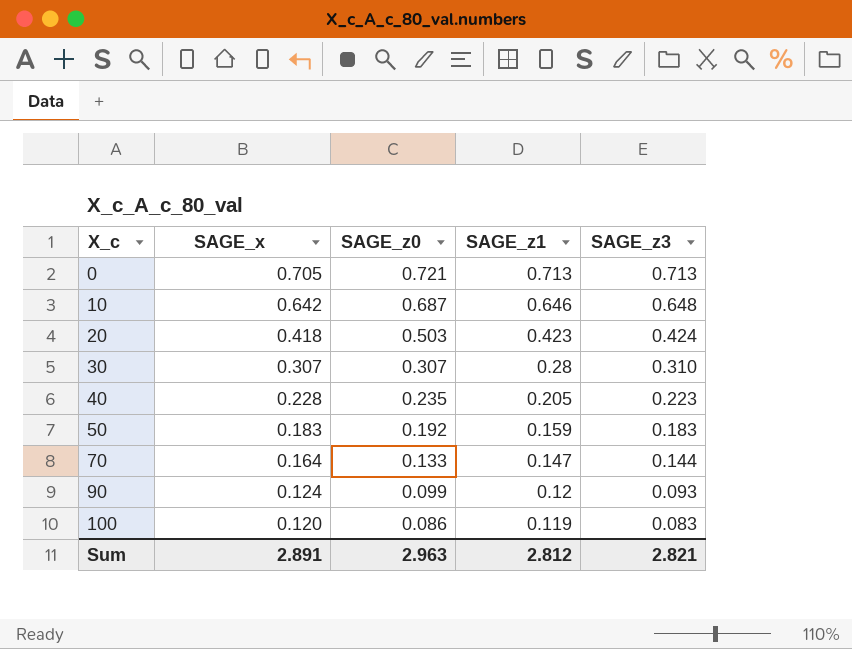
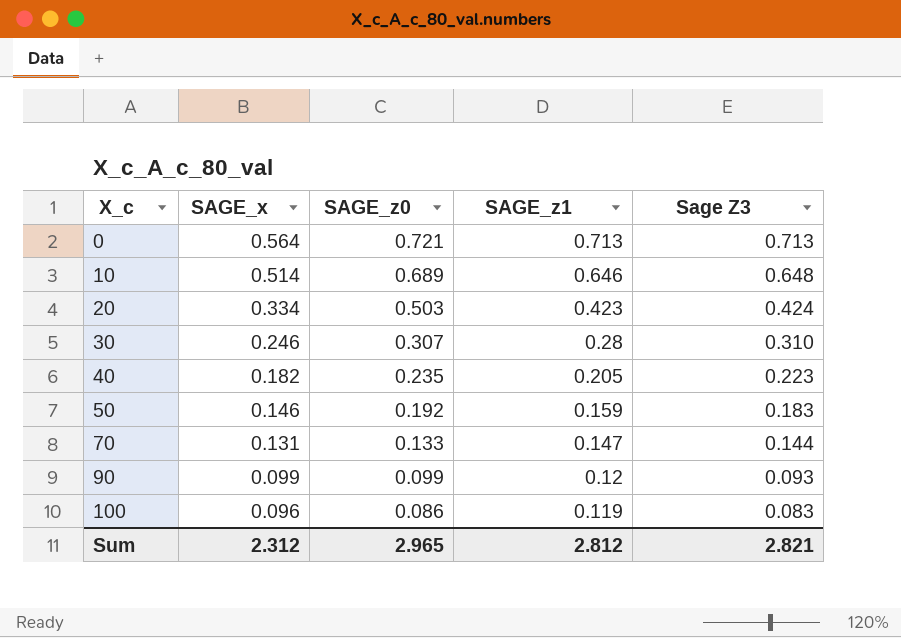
column name: SAGE_z3 -> Sage Z3
0 | SAGE_x: 0.705 -> 0.564
10 | SAGE_x: 0.642 -> 0.514
10 | SAGE_z0: 0.687 -> 0.689
20 | SAGE_x: 0.418 -> 0.334
30 | SAGE_x: 0.307 -> 0.246
40 | SAGE_x: 0.228 -> 0.182
50 | SAGE_x: 0.183 -> 0.146
70 | SAGE_x: 0.164 -> 0.131
90 | SAGE_x: 0.124 -> 0.099
100 | SAGE_x: 0.120 -> 0.096
Sum | SAGE_x: 2.891 -> 2.312
Sum | SAGE_z0: 2.963 -> 2.965

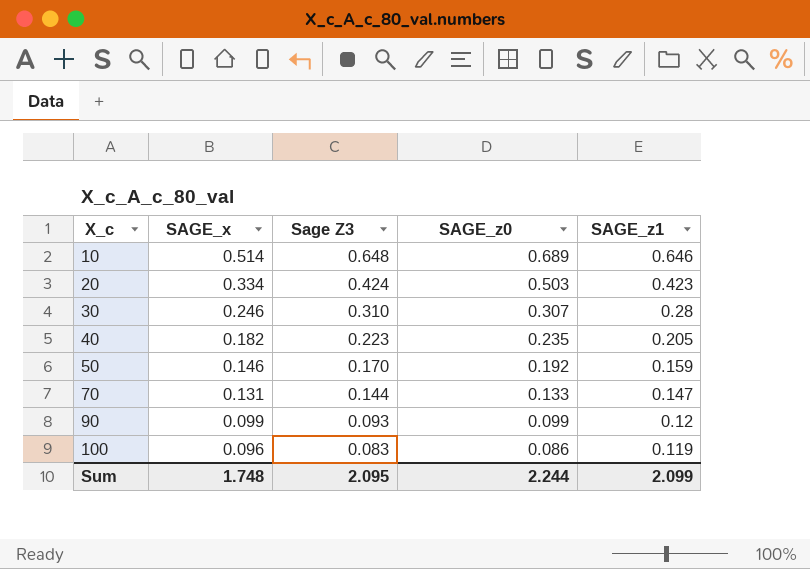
column Sage Z3 | position: 5 -> 3
row 0: 0.564 | 0.721 | 0.713 | 0.713 -> none
50 | Sage Z3: 0.183 -> 0.170
Sum | SAGE_x: 2.312 -> 1.748
Sum | Sage Z3: 2.821 -> 2.095
Sum | SAGE_z0: 2.965 -> 2.244
Sum | SAGE_z1: 2.812 -> 2.099

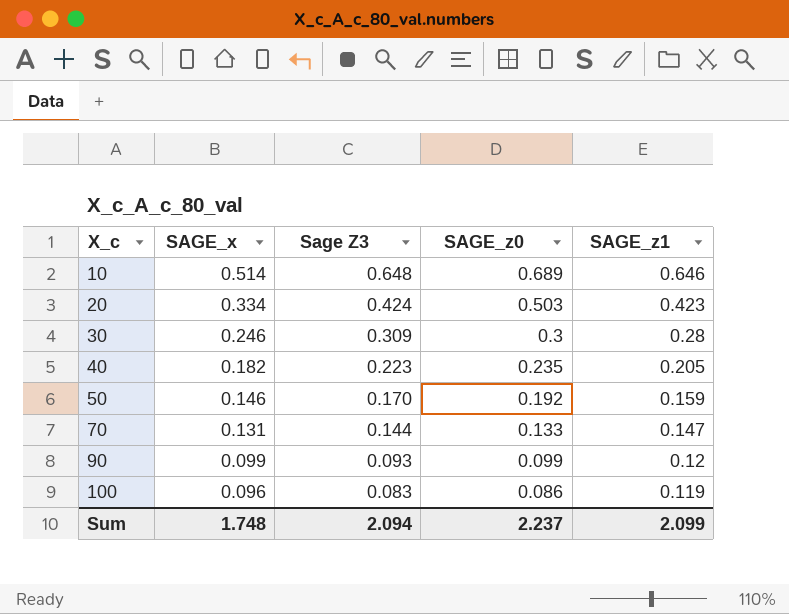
30 | Sage Z3: 0.310 -> 0.309
30 | SAGE_z0: 0.307 -> 0.3
Sum | Sage Z3: 2.095 -> 2.094
Sum | SAGE_z0: 2.244 -> 2.237

